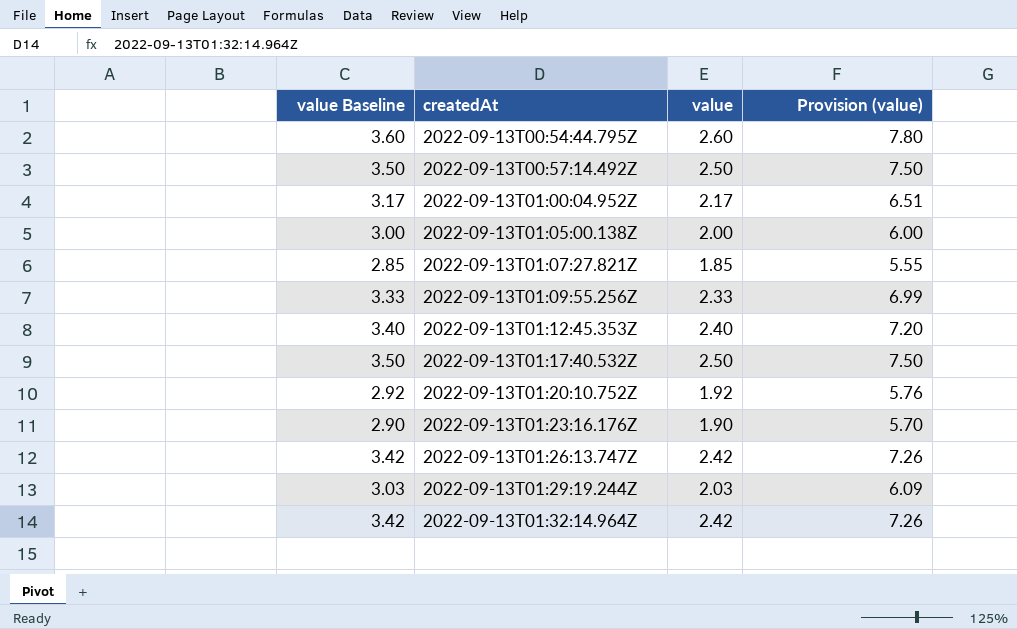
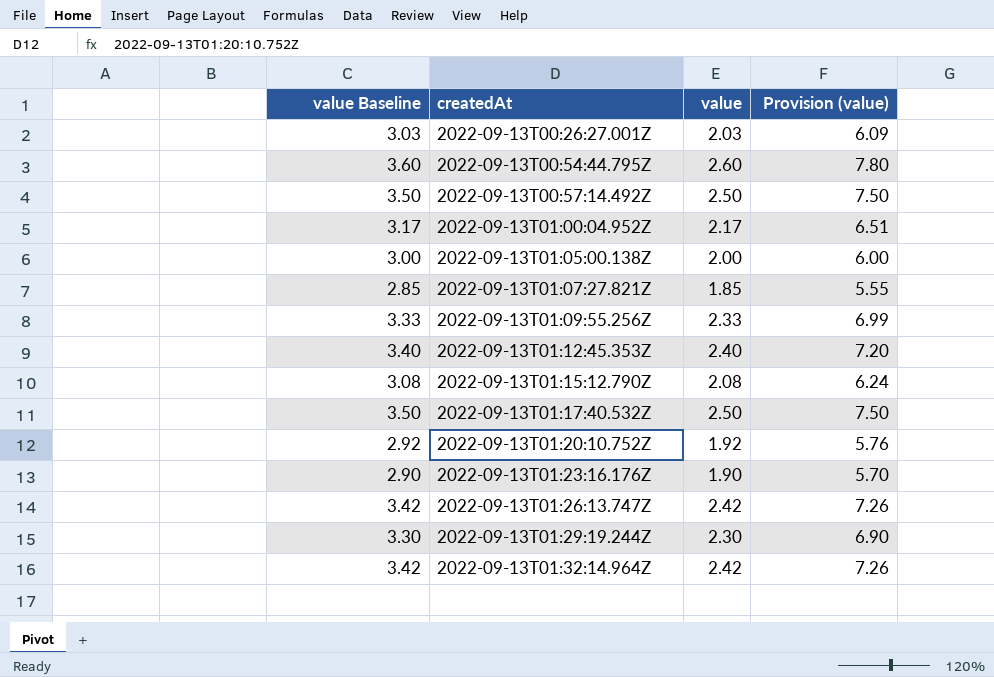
row 2022-09-13T00:26:27.001Z: none -> 3.03 | 2.03 | 6.09
row 2022-09-13T01:15:12.790Z: none -> 3.08 | 2.08 | 6.24
2022-09-13T01:29:19.244Z | value Baseline: 3.03 -> 3.30
2022-09-13T01:29:19.244Z | value: 2.03 -> 2.30
2022-09-13T01:29:19.244Z | Provision (value): 6.09 -> 6.90

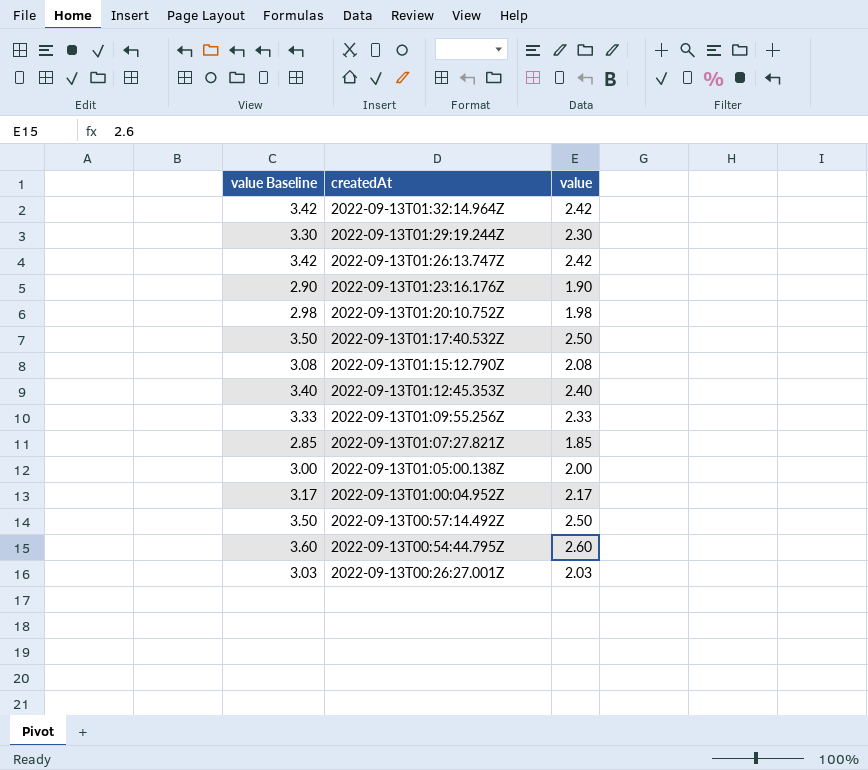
row order: createdAt ascending -> createdAt descending
column Provision (value) | formula: [value] * 3 -> none
2022-09-13T01:20:10.752Z | value Baseline: 2.92 -> 2.98
2022-09-13T01:20:10.752Z | value: 1.92 -> 1.98

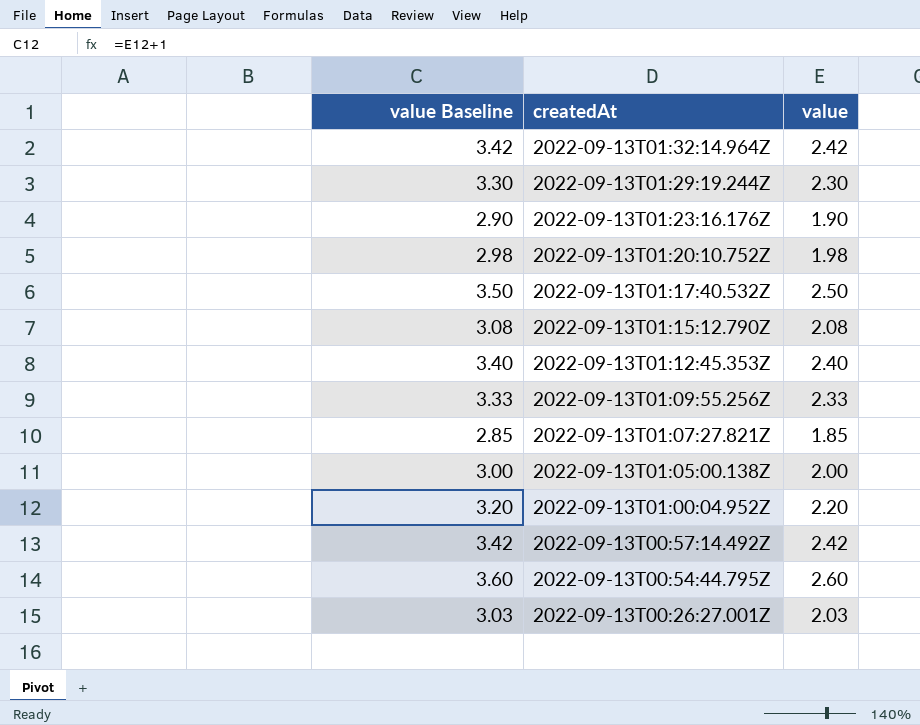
row 2022-09-13T01:26:13.747Z: 3.42 | 2.42 -> none
2022-09-13T01:00:04.952Z | value Baseline: 3.17 -> 3.20
2022-09-13T01:00:04.952Z | value: 2.17 -> 2.20
2022-09-13T00:57:14.492Z | value Baseline: 3.50 -> 3.42
2022-09-13T00:57:14.492Z | value: 2.50 -> 2.42

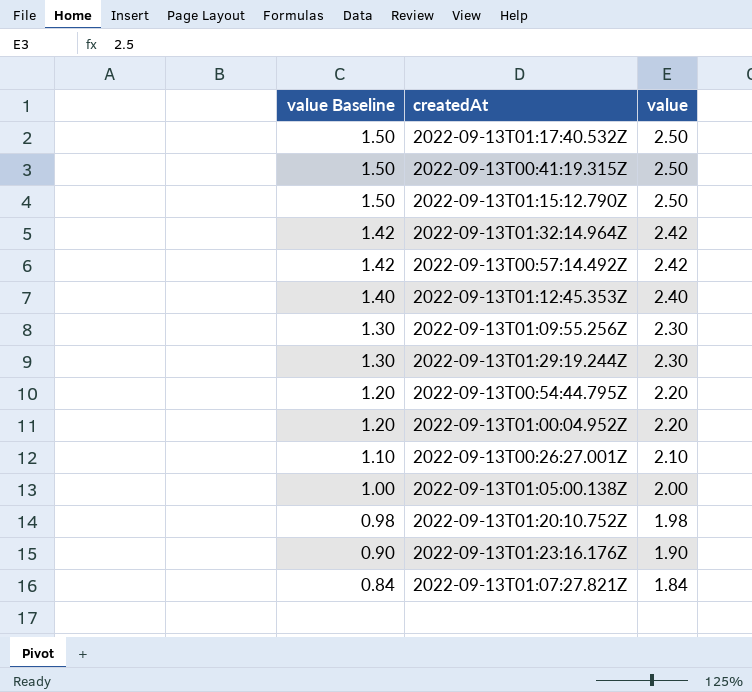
row order: createdAt descending -> value Baseline descending
column value Baseline | formula: [value] + 1 -> [value] - 1
row 2022-09-13T00:41:19.315Z: none -> 1.50 | 2.50
2022-09-13T01:15:12.790Z | value: 2.08 -> 2.50
2022-09-13T01:09:55.256Z | value: 2.33 -> 2.30
2022-09-13T00:54:44.795Z | value: 2.60 -> 2.20
2022-09-13T00:26:27.001Z | value: 2.03 -> 2.10
2022-09-13T01:07:27.821Z | value: 1.85 -> 1.84

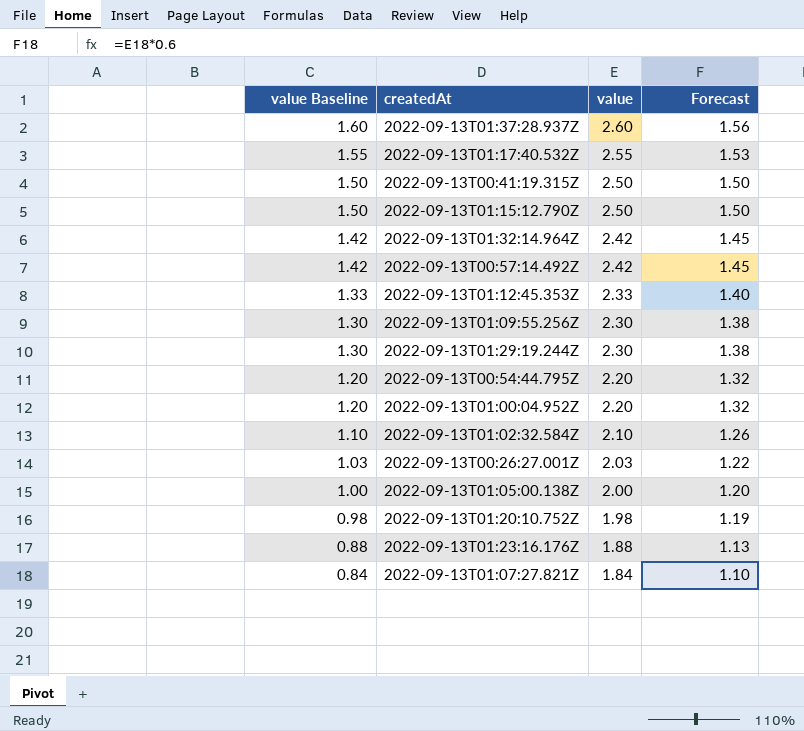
column Forecast | formula: none -> [value] * 0.6
row 2022-09-13T01:37:28.937Z: none -> 1.60 | 2.60 | 1.56
2022-09-13T01:17:40.532Z | value Baseline: 1.50 -> 1.55
2022-09-13T01:17:40.532Z | value: 2.50 -> 2.55
2022-09-13T01:12:45.353Z | value Baseline: 1.40 -> 1.33
2022-09-13T01:12:45.353Z | value: 2.40 -> 2.33
row 2022-09-13T01:02:32.584Z: none -> 1.10 | 2.10 | 1.26
2022-09-13T00:26:27.001Z | value Baseline: 1.10 -> 1.03
2022-09-13T00:26:27.001Z | value: 2.10 -> 2.03
2022-09-13T01:23:16.176Z | value Baseline: 0.90 -> 0.88
2022-09-13T01:23:16.176Z | value: 1.90 -> 1.88

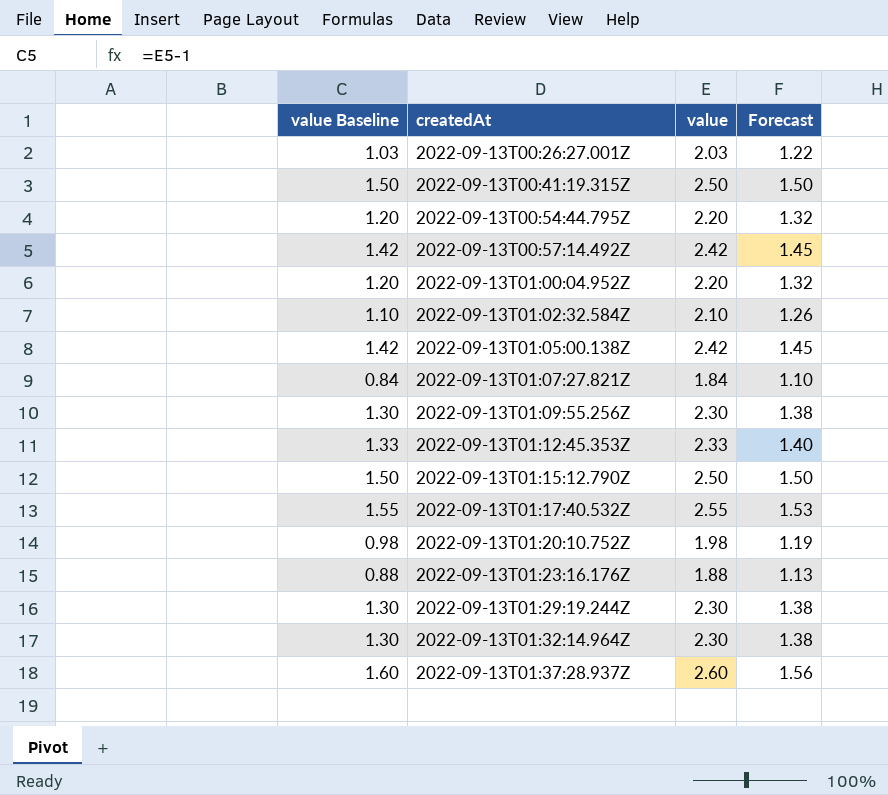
row order: value Baseline descending -> createdAt ascending
2022-09-13T01:05:00.138Z | value Baseline: 1.00 -> 1.42
2022-09-13T01:05:00.138Z | value: 2.00 -> 2.42
2022-09-13T01:05:00.138Z | Forecast: 1.20 -> 1.45
2022-09-13T01:32:14.964Z | value Baseline: 1.42 -> 1.30
2022-09-13T01:32:14.964Z | value: 2.42 -> 2.30
2022-09-13T01:32:14.964Z | Forecast: 1.45 -> 1.38

